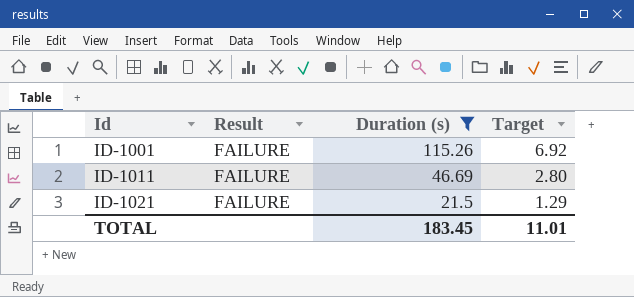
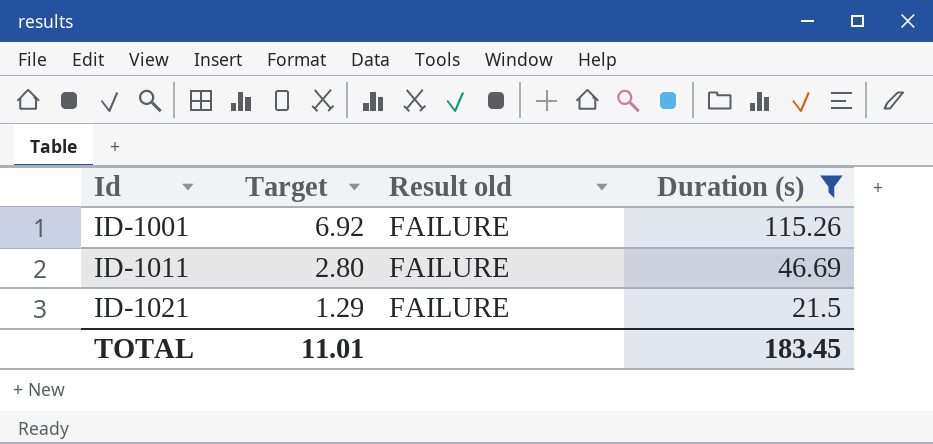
column Target | position: 4 -> 2
column name: Result -> Result old

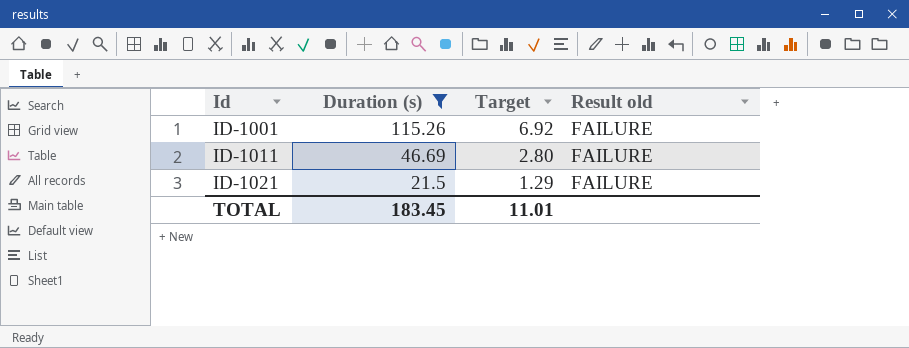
column Duration (s) | position: 4 -> 2

